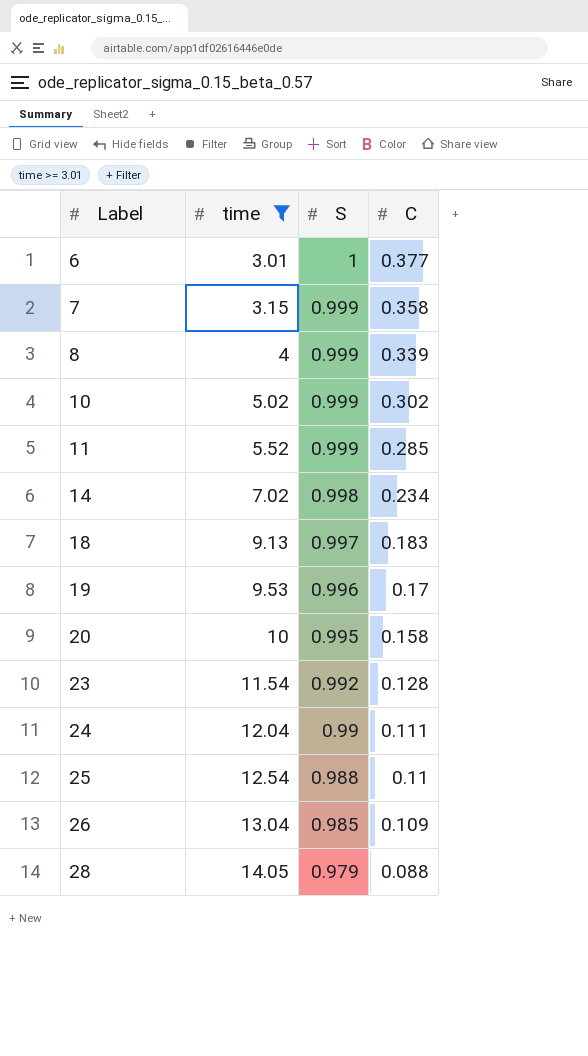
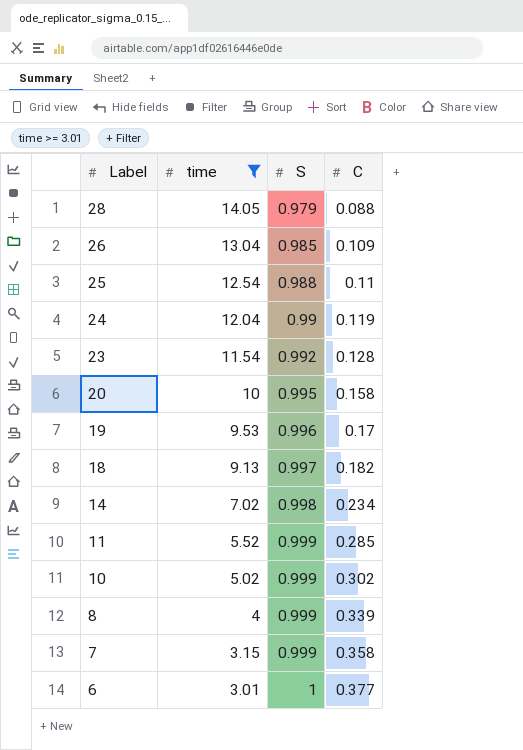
row order: Label ascending -> Label descending
24 | C: 0.111 -> 0.119
18 | C: 0.183 -> 0.182

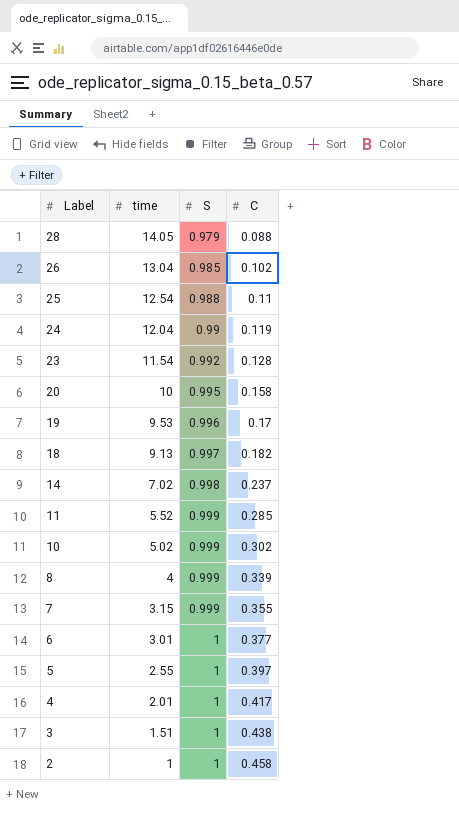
filter: time >= 3.01 -> none
26 | C: 0.109 -> 0.102
14 | C: 0.234 -> 0.237
7 | C: 0.358 -> 0.355

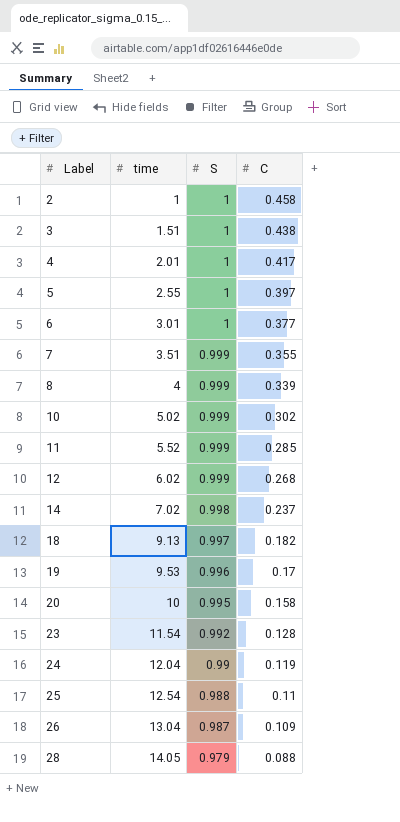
row order: Label descending -> Label ascending
7 | time: 3.15 -> 3.51
row 12: none -> 6.02 | 0.999 | 0.268
26 | S: 0.985 -> 0.987
26 | C: 0.102 -> 0.109

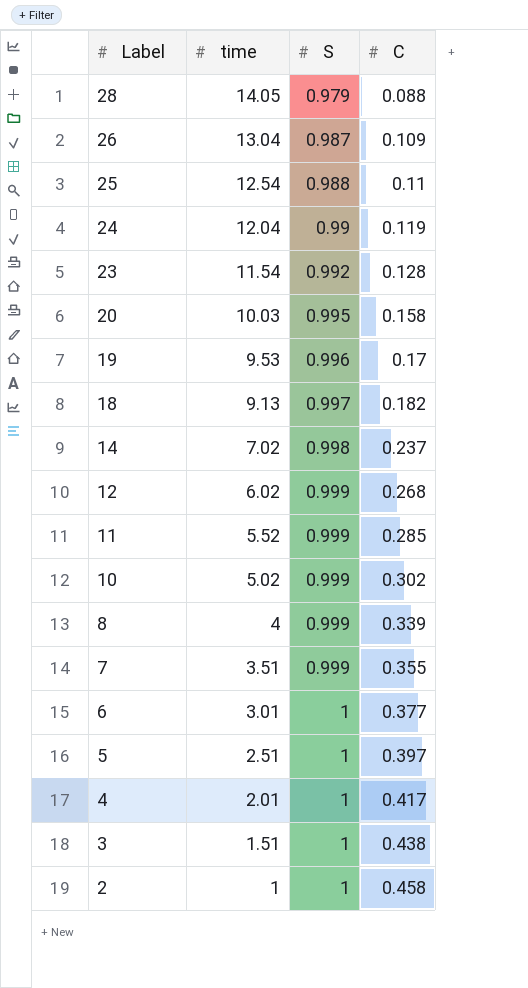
row order: Label ascending -> Label descending
20 | time: 10 -> 10.03
5 | time: 2.55 -> 2.51

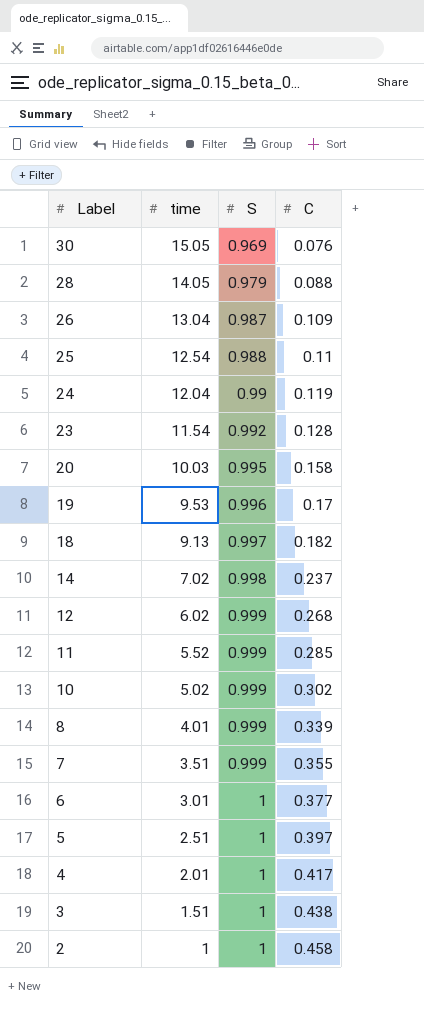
row 30: none -> 15.05 | 0.969 | 0.076
8 | time: 4 -> 4.01

